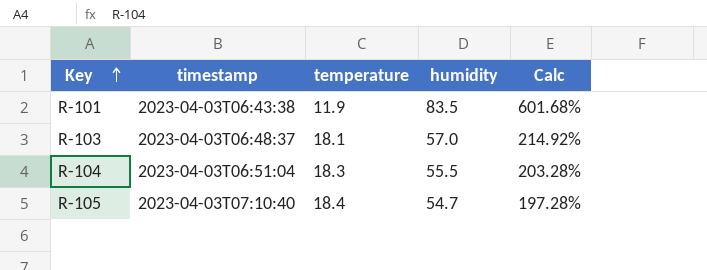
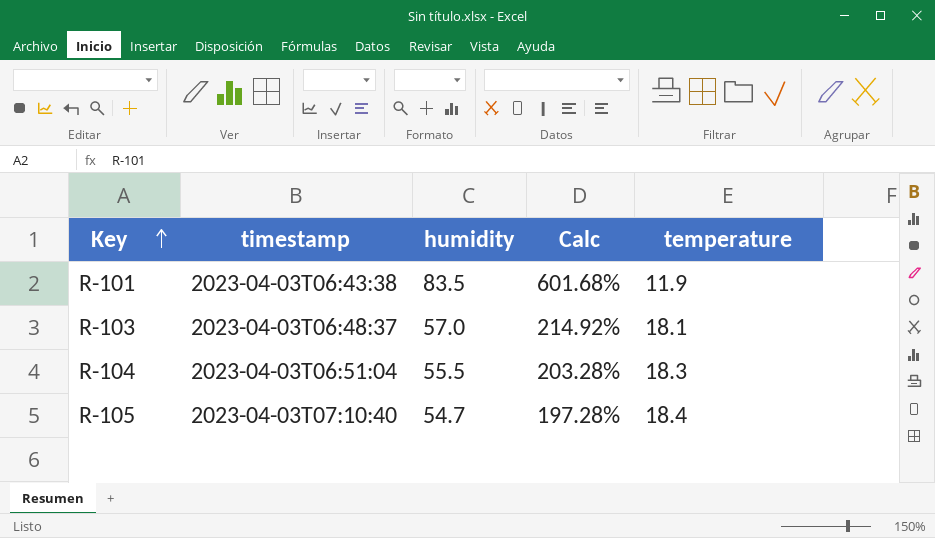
column temperature | position: 3 -> 5

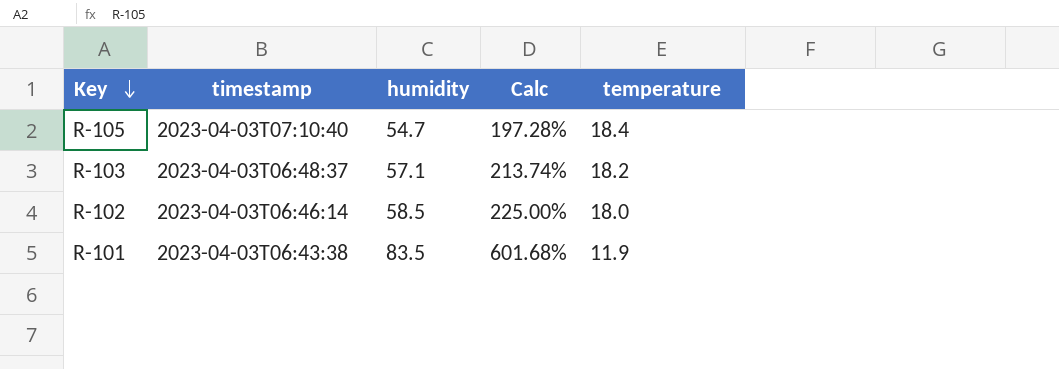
row order: Key ascending -> Key descending
row R-104: 2023-04-03T06:51:04 | 55.5 | 203.28% | 18.3 -> none
R-103 | humidity: 57.0 -> 57.1
R-103 | Calc: 214.92% -> 213.74%
R-103 | temperature: 18.1 -> 18.2
row R-102: none -> 2023-04-03T06:46:14 | 58.5 | 225.00% | 18.0

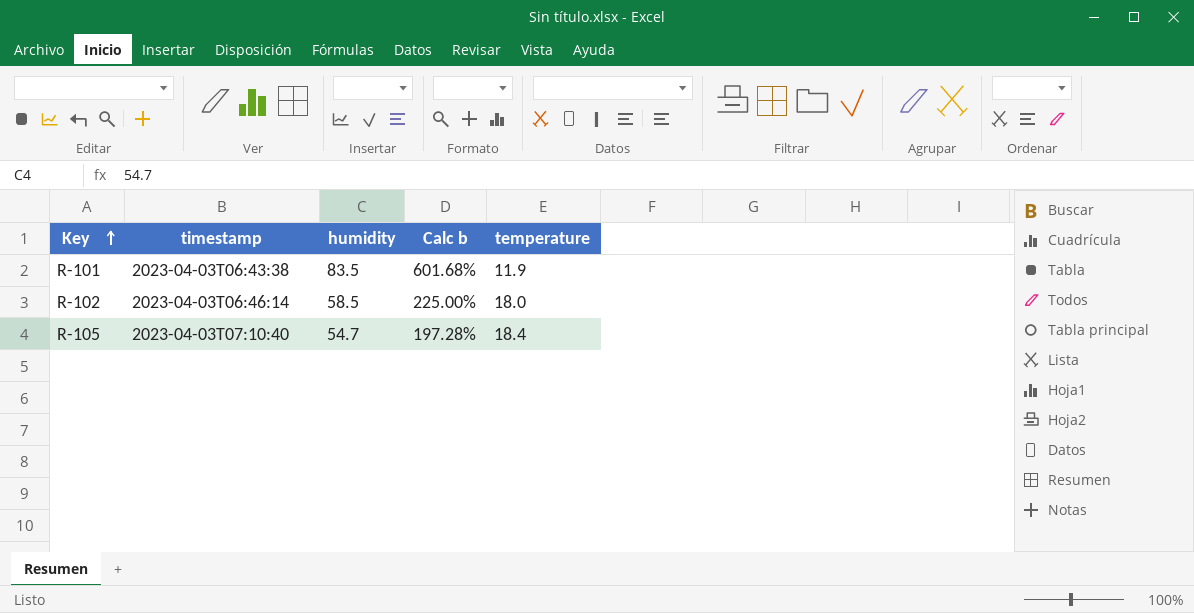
row order: Key descending -> Key ascending
column name: Calc -> Calc b
row R-103: 2023-04-03T06:48:37 | 57.1 | 213.74% | 18.2 -> none

